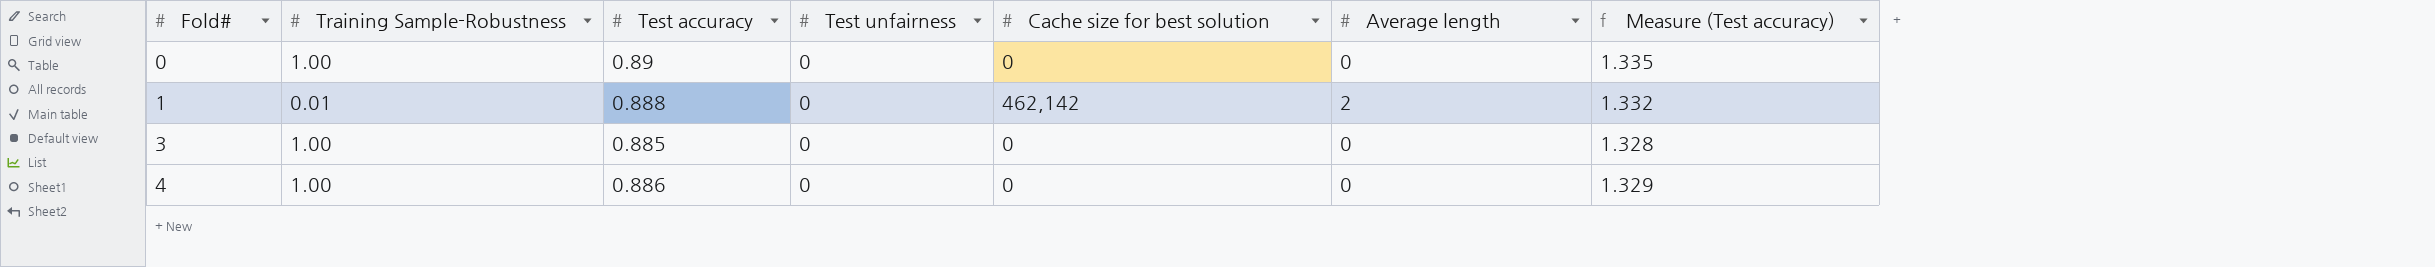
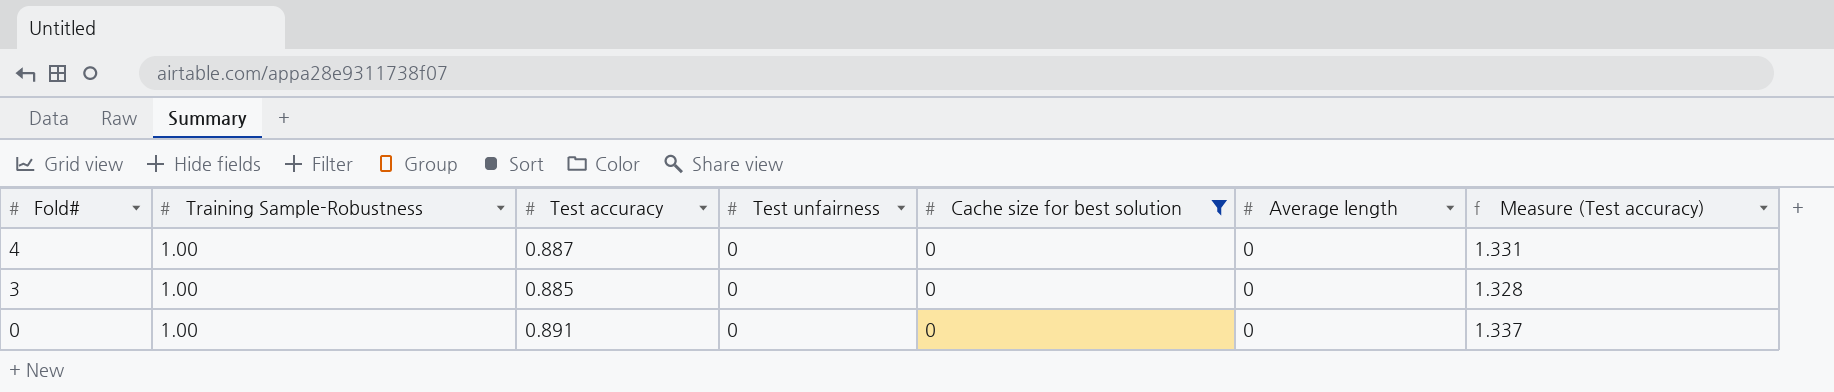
filter: none -> Cache size for best solution = 0
row order: Fold# ascending -> Fold# descending
4 | Test accuracy: 0.886 -> 0.887
4 | Measure (Test accuracy): 1.329 -> 1.331
0 | Test accuracy: 0.89 -> 0.891
0 | Measure (Test accuracy): 1.335 -> 1.337

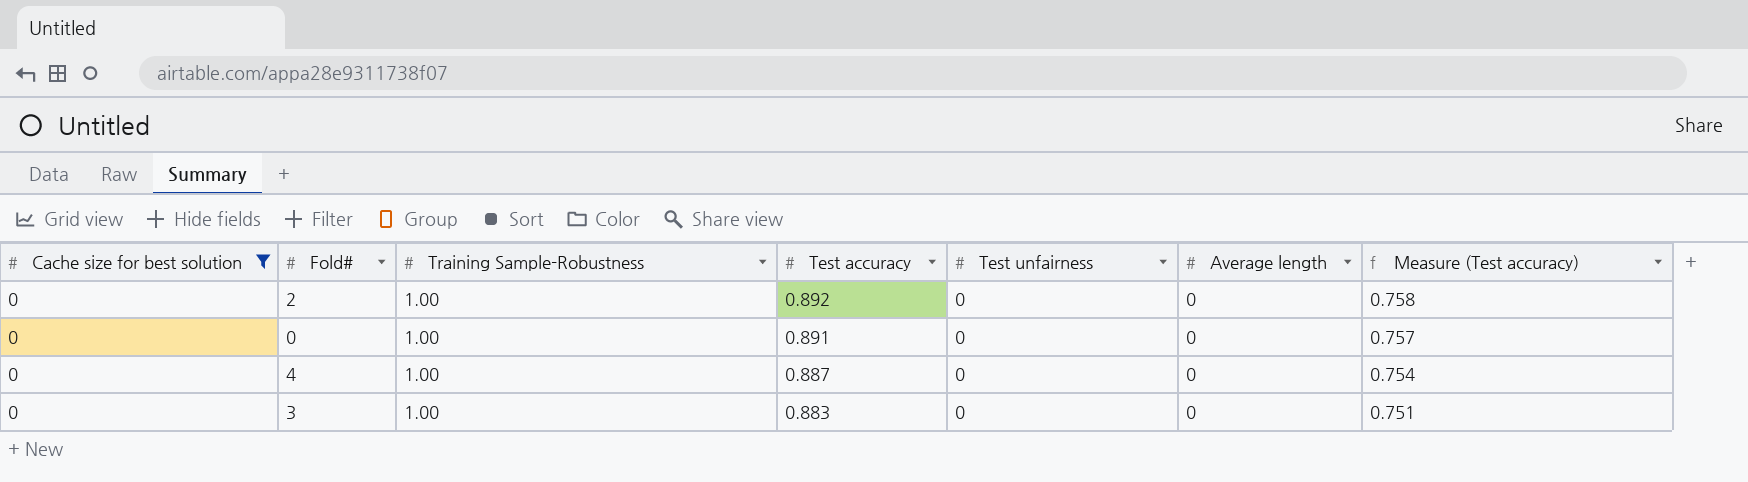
row order: Fold# descending -> Test accuracy descending
column Cache size for best solution | position: 5 -> 1
column Measure (Test accuracy) | formula: [Test accuracy] * 1.5 -> [Test accuracy] * 0.85
row 2: none -> 0 | 1.00 | 0.892 | 0 | 0 | 0.758
3 | Test accuracy: 0.885 -> 0.883

